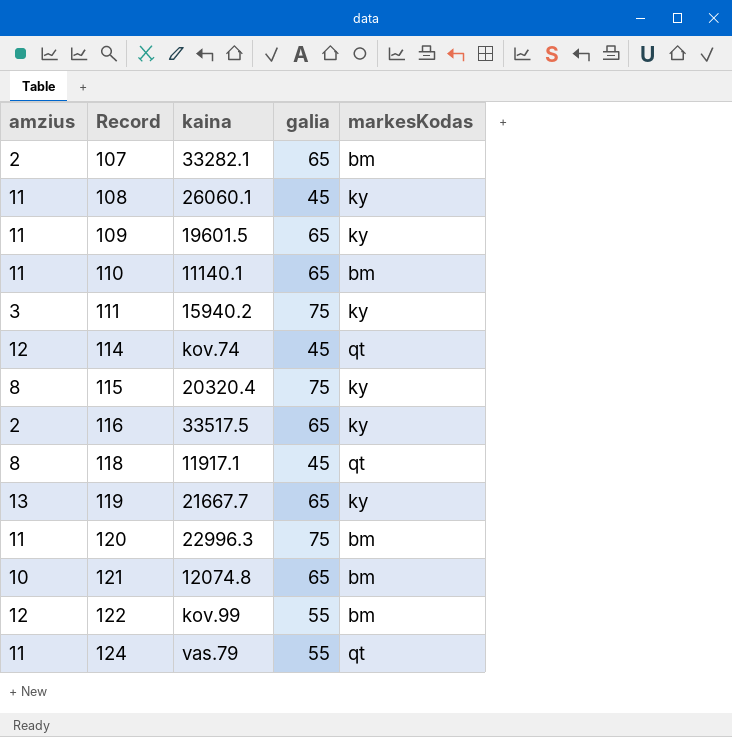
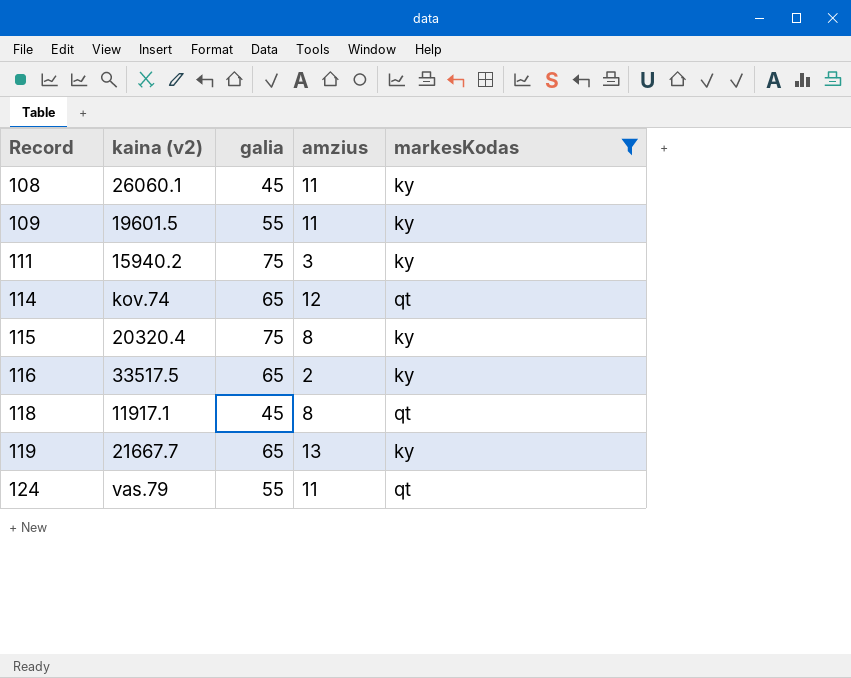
filter: none -> markesKodas != bm
column name: kaina -> kaina (v2)
column amzius | position: 1 -> 4
109 | galia: 65 -> 55
114 | galia: 45 -> 65

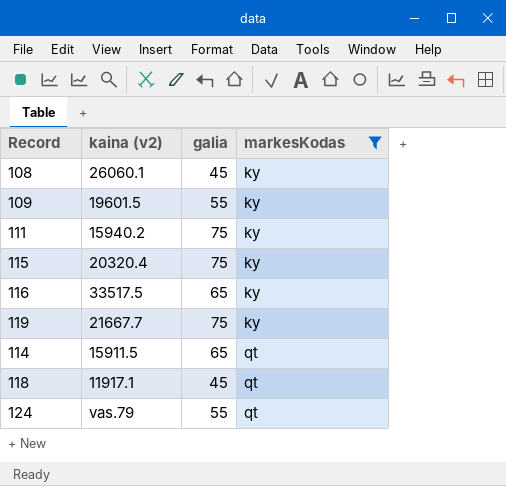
row order: Record ascending -> markesKodas ascending
column amzius | position: 4 -> none
119 | galia: 65 -> 75
114 | kaina (v2): kov.74 -> 15911.5

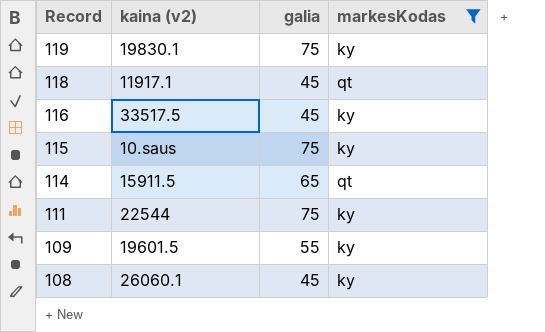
row order: markesKodas ascending -> Record descending
row 124: vas.79 | 55 | qt -> none
119 | kaina (v2): 21667.7 -> 19830.1
116 | galia: 65 -> 45
115 | kaina (v2): 20320.4 -> 10.saus
111 | kaina (v2): 15940.2 -> 22544

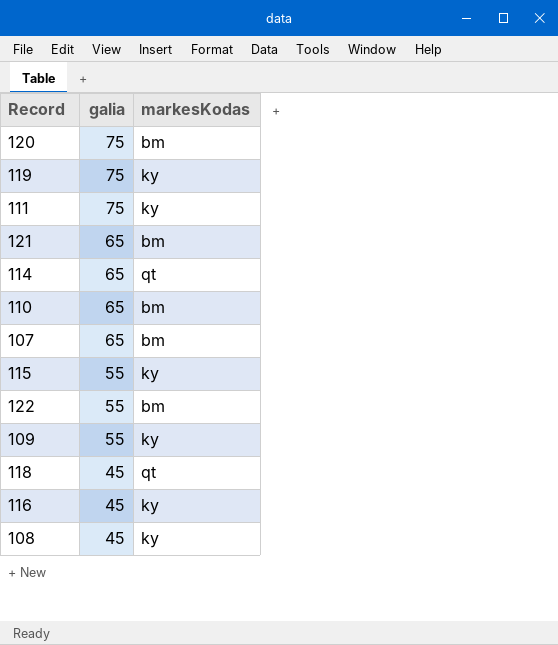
filter: markesKodas != bm -> none
row order: Record descending -> galia descending
column kaina (v2) | position: 2 -> none
115 | galia: 75 -> 55

